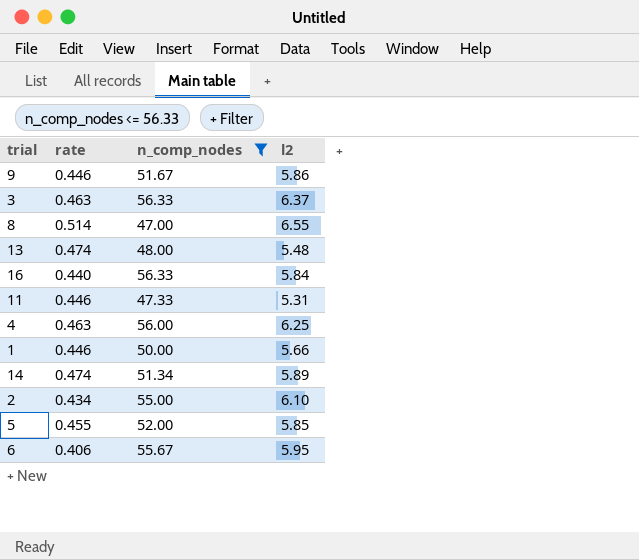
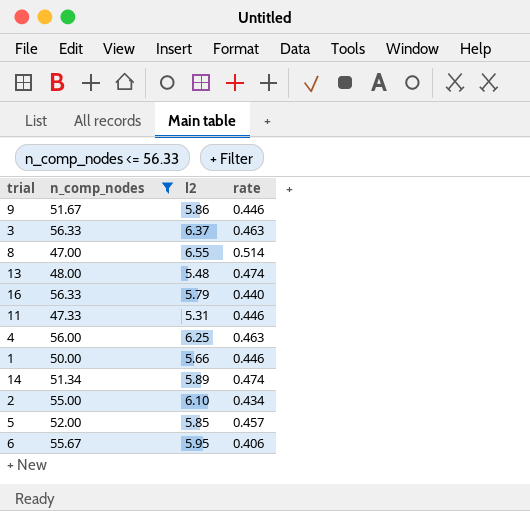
column rate | position: 2 -> 4
16 | l2: 5.84 -> 5.79
5 | rate: 0.455 -> 0.457

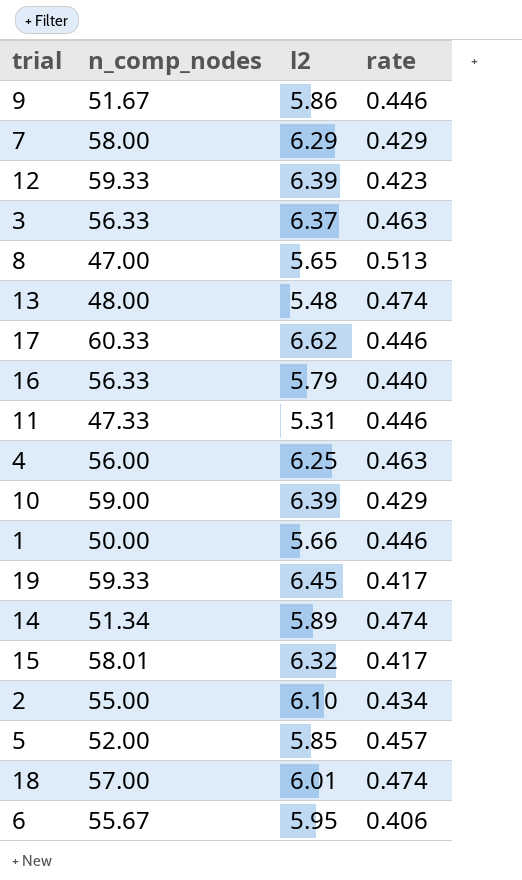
filter: n_comp_nodes <= 56.33 -> none
8 | l2: 6.55 -> 5.65
8 | rate: 0.514 -> 0.513

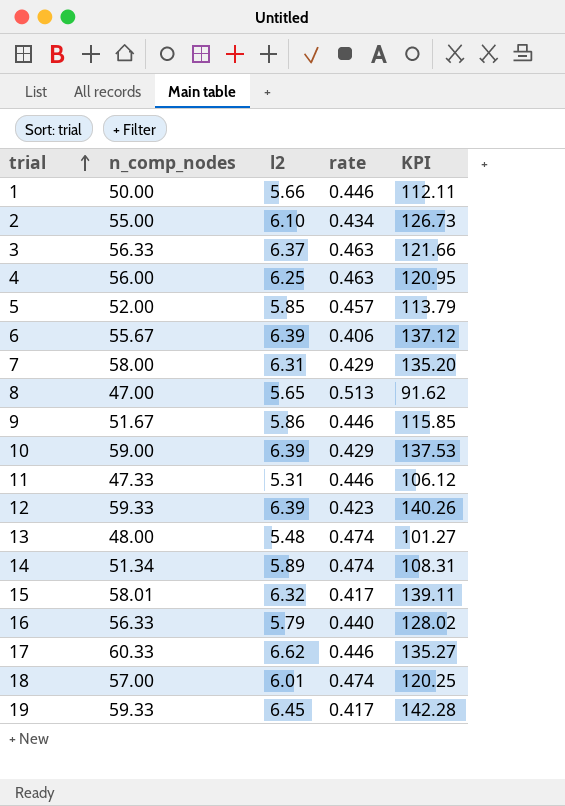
row order: none -> trial ascending
column KPI | formula: none -> [n_comp_nodes] / [rate]
6 | l2: 5.95 -> 6.39
7 | l2: 6.29 -> 6.31

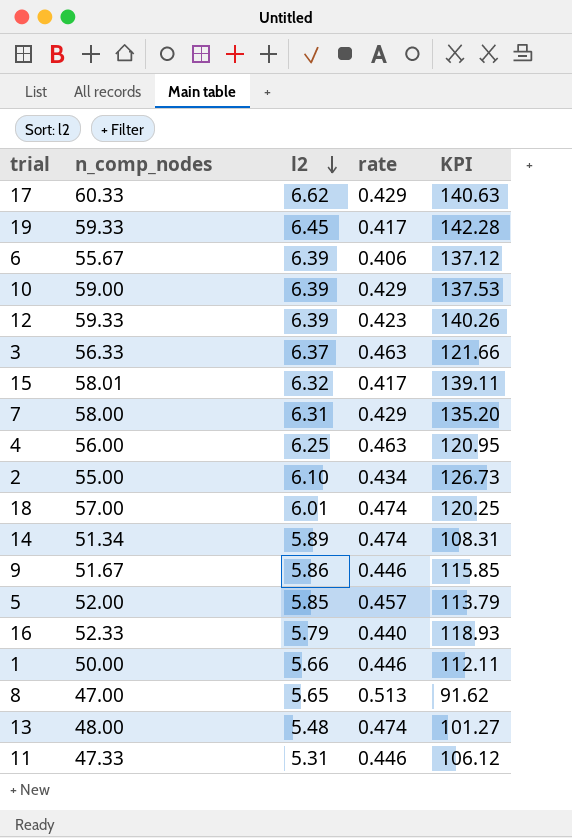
row order: trial ascending -> l2 descending
17 | rate: 0.446 -> 0.429
17 | KPI: 135.27 -> 140.63
16 | n_comp_nodes: 56.33 -> 52.33
16 | KPI: 128.02 -> 118.93

